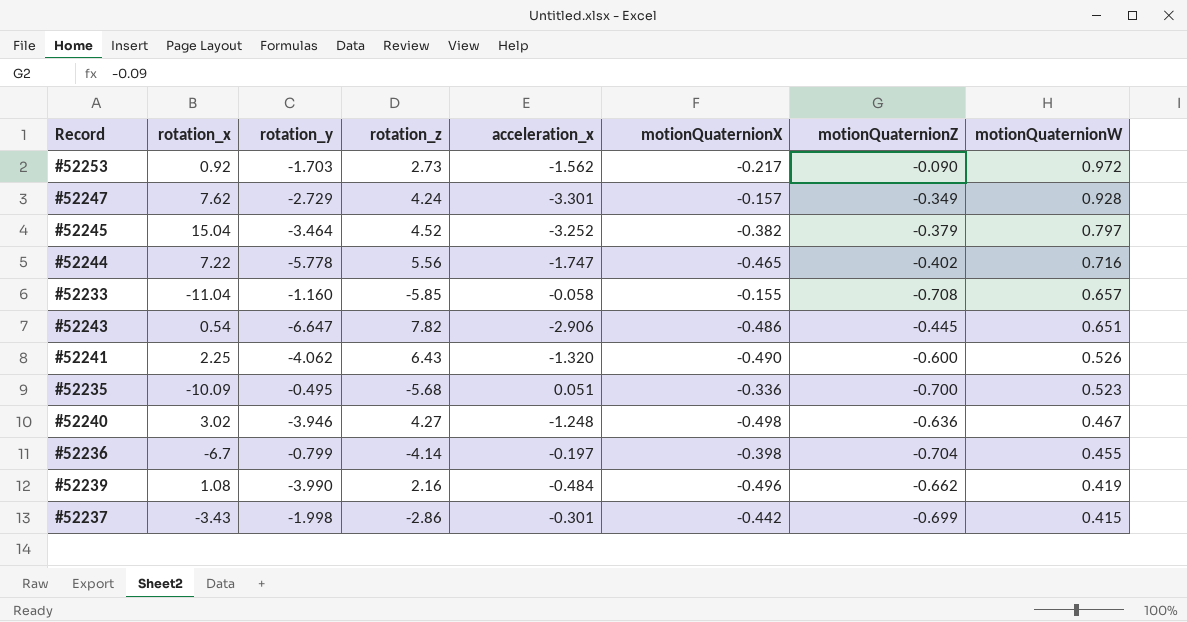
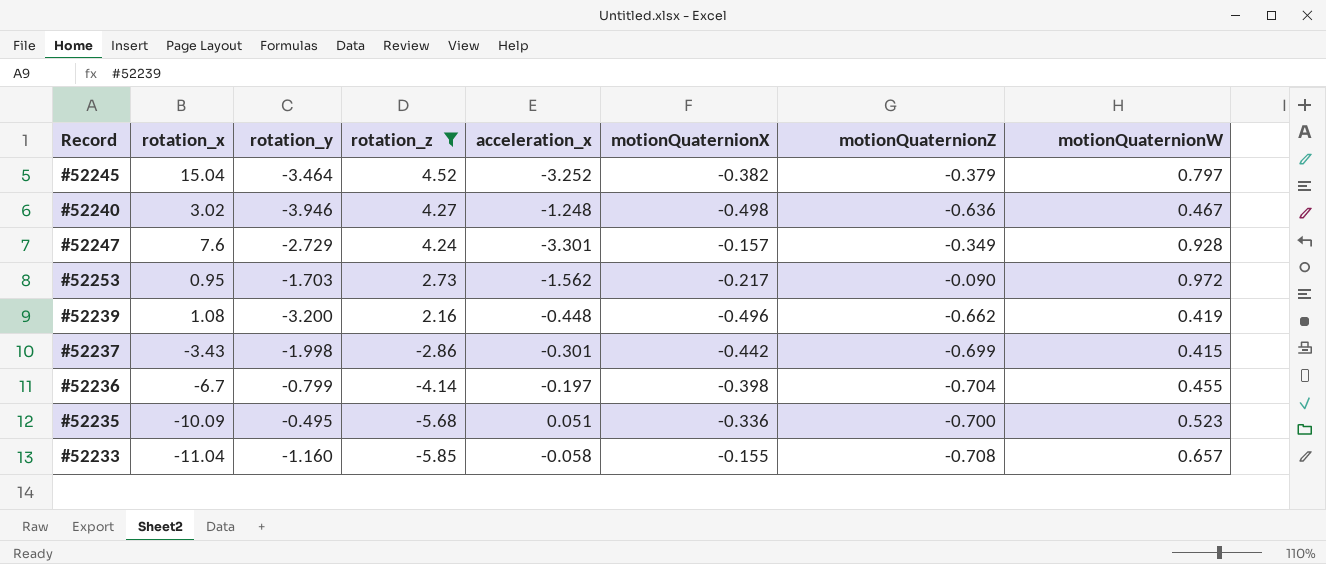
filter: none -> rotation_z <= 4.52
row order: motionQuaternionW descending -> rotation_z descending
#52247 | rotation_x: 7.62 -> 7.6
#52253 | rotation_x: 0.92 -> 0.95
#52239 | rotation_y: -3.990 -> -3.200
#52239 | acceleration_x: -0.484 -> -0.448

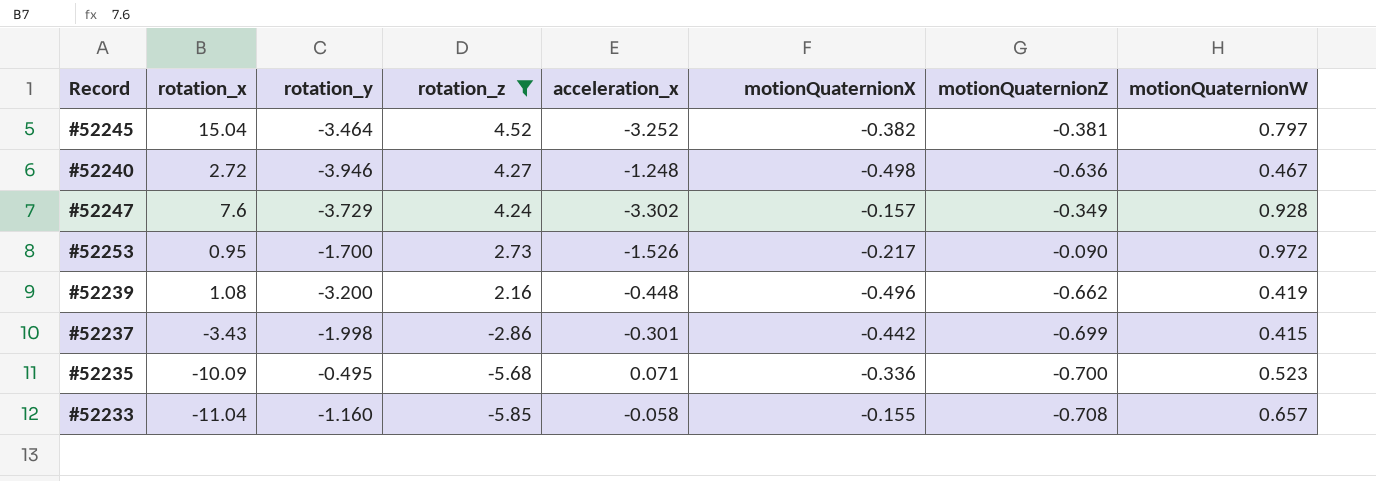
row #52236: -6.7 | -0.799 | -4.14 | -0.197 | -0.398 | -0.704 | 0.455 -> none
#52245 | motionQuaternionZ: -0.379 -> -0.381
#52240 | rotation_x: 3.02 -> 2.72
#52247 | rotation_y: -2.729 -> -3.729
#52247 | acceleration_x: -3.301 -> -3.302
#52253 | rotation_y: -1.703 -> -1.700
#52253 | acceleration_x: -1.562 -> -1.526
#52235 | acceleration_x: 0.051 -> 0.071

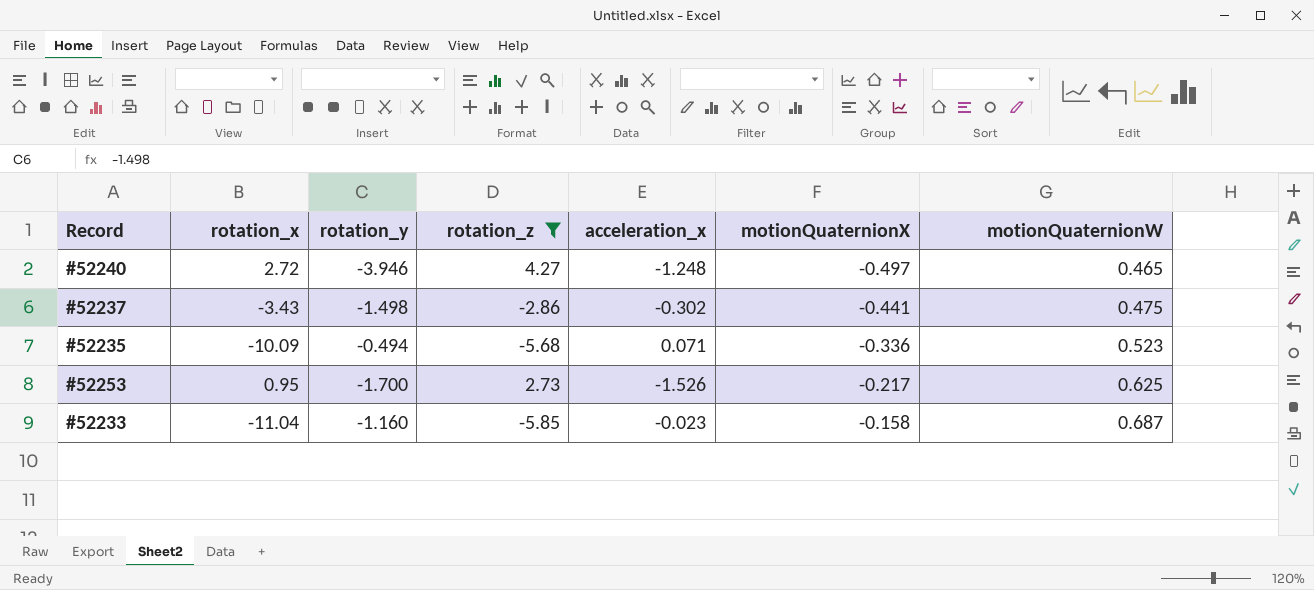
row order: rotation_z descending -> motionQuaternionX ascending
column motionQuaternionZ | position: 7 -> none
row #52245: 15.04 | -3.464 | 4.52 | -3.252 | -0.382 | -0.381 | 0.797 -> none
row #52247: 7.6 | -3.729 | 4.24 | -3.302 | -0.157 | -0.349 | 0.928 -> none
row #52239: 1.08 | -3.200 | 2.16 | -0.448 | -0.496 | -0.662 | 0.419 -> none
#52240 | motionQuaternionX: -0.498 -> -0.497
#52240 | motionQuaternionW: 0.467 -> 0.465
#52237 | rotation_y: -1.998 -> -1.498
#52237 | acceleration_x: -0.301 -> -0.302
#52237 | motionQuaternionX: -0.442 -> -0.441
#52237 | motionQuaternionW: 0.415 -> 0.475
#52235 | rotation_y: -0.495 -> -0.494
#52253 | motionQuaternionW: 0.972 -> 0.625
#52233 | acceleration_x: -0.058 -> -0.023
#52233 | motionQuaternionX: -0.155 -> -0.158
#52233 | motionQuaternionW: 0.657 -> 0.687

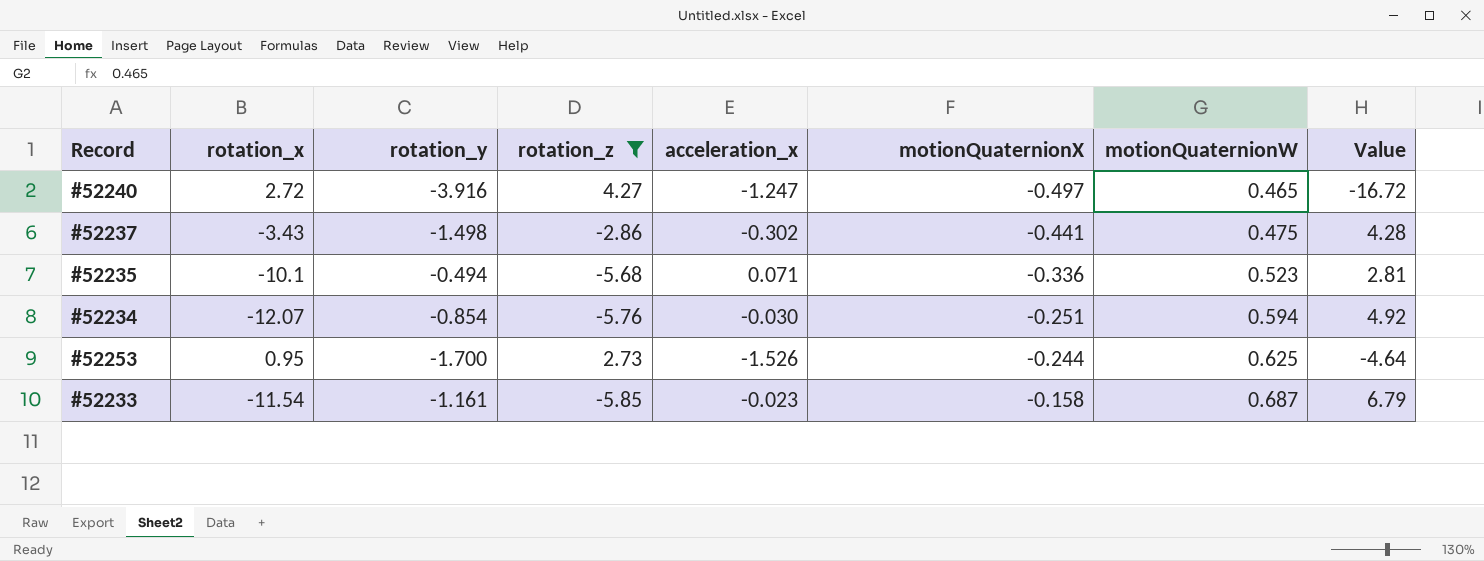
column Value | formula: none -> [rotation_y] * [rotation_z]
#52240 | rotation_y: -3.946 -> -3.916
#52240 | acceleration_x: -1.248 -> -1.247
#52235 | rotation_x: -10.09 -> -10.1
row #52234: none -> -12.07 | -0.854 | -5.76 | -0.030 | -0.251 | 0.594 | 4.92
#52253 | motionQuaternionX: -0.217 -> -0.244
#52233 | rotation_x: -11.04 -> -11.54
#52233 | rotation_y: -1.160 -> -1.161

